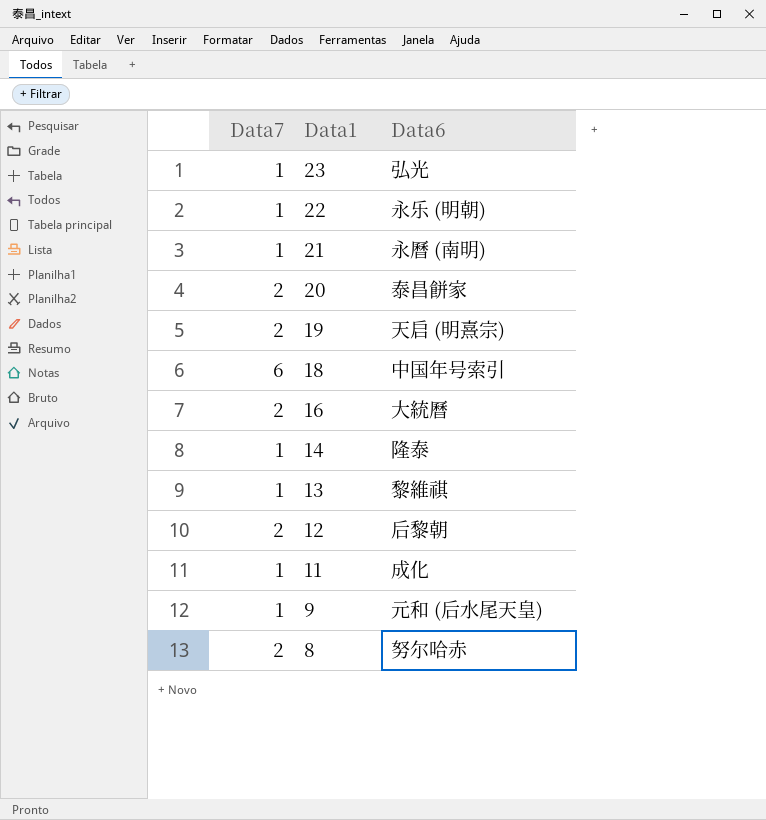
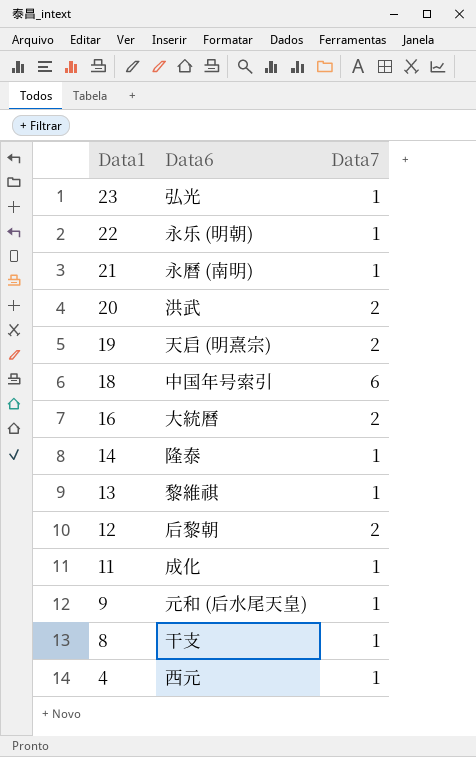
column Data7 | position: 1 -> 3
20 | Data6: 泰昌餅家 -> 洪武
8 | Data6: 努尔哈赤 -> 干支
8 | Data7: 2 -> 1
row 4: none -> 西元 | 1

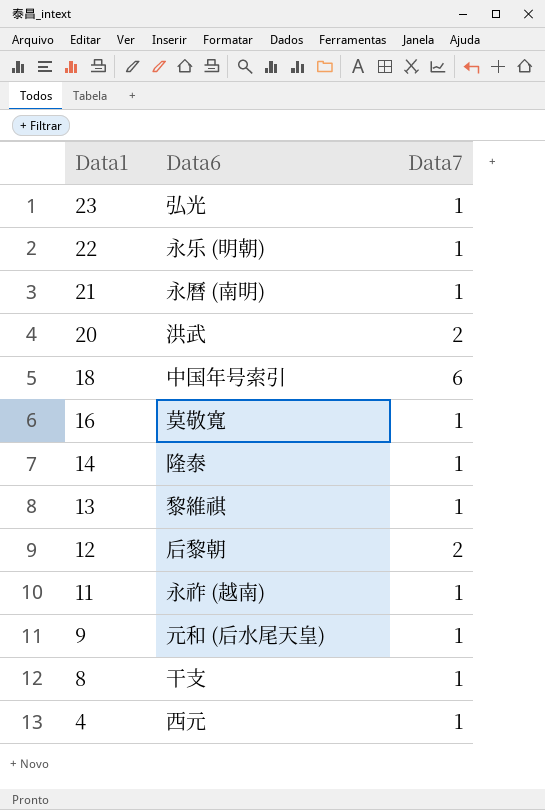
row 19: 天启 (明熹宗) | 2 -> none
16 | Data6: 大統曆 -> 莫敬寬
16 | Data7: 2 -> 1
11 | Data6: 成化 -> 永祚 (越南)

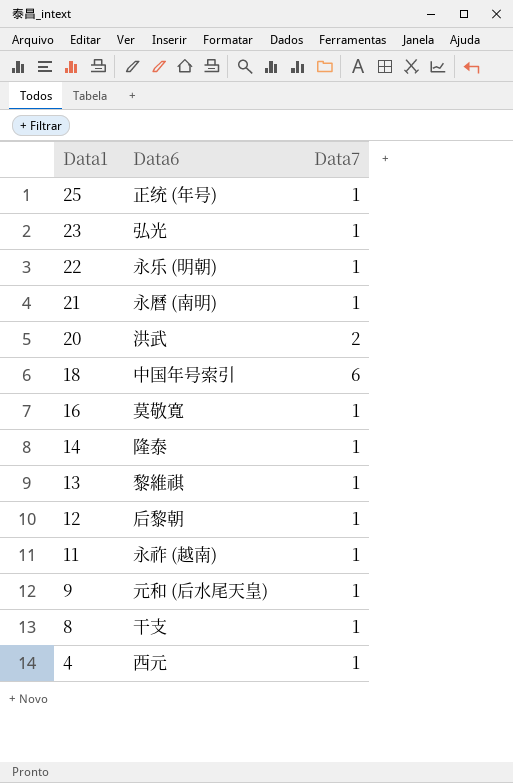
row 25: none -> 正统 (年号) | 1
12 | Data7: 2 -> 1

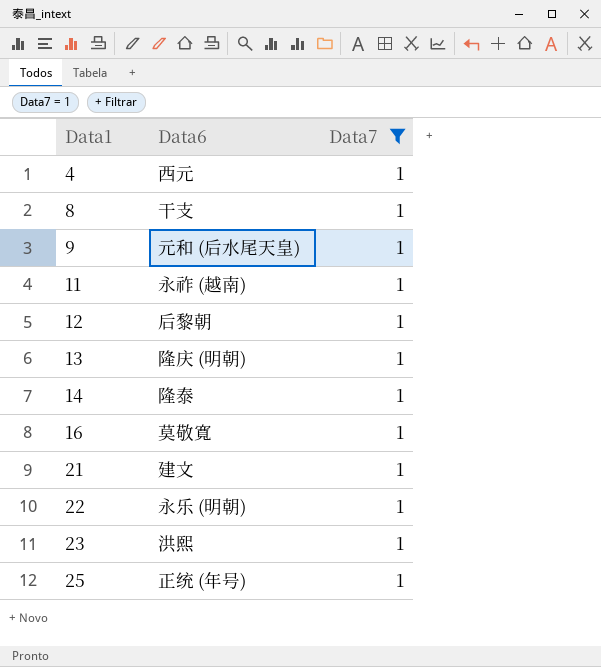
filter: none -> Data7 = 1
row order: Data1 descending -> Data1 ascending
13 | Data6: 黎維祺 -> 隆庆 (明朝)
21 | Data6: 永曆 (南明) -> 建文
23 | Data6: 弘光 -> 洪熙

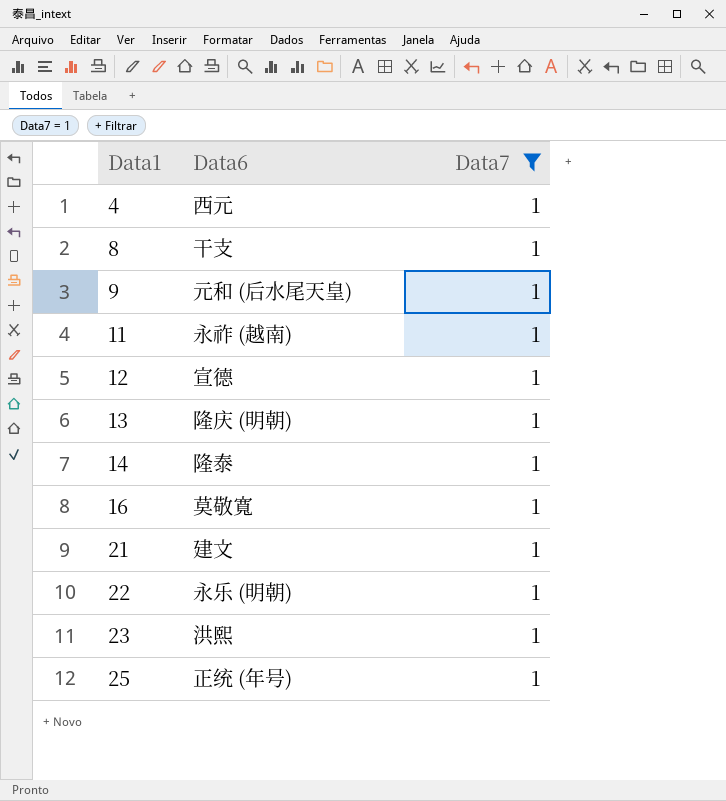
12 | Data6: 后黎朝 -> 宣德

